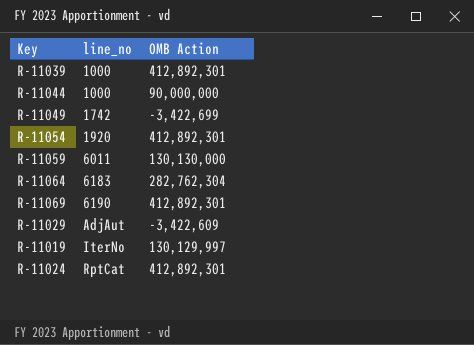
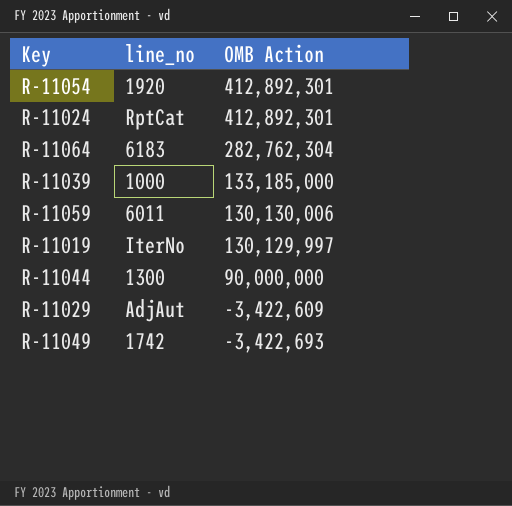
row order: line_no ascending -> OMB Action descending
row R-11069: 6190 | 412,892,301 -> none
R-11039 | OMB Action: 412,892,301 -> 133,185,000
R-11059 | OMB Action: 130,130,000 -> 130,130,006
R-11044 | line_no: 1000 -> 1300
R-11049 | OMB Action: -3,422,699 -> -3,422,693

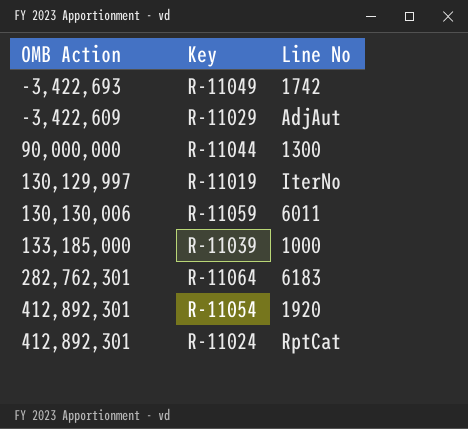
row order: OMB Action descending -> OMB Action ascending
column OMB Action | position: 3 -> 1
column name: line_no -> Line No
R-11064 | OMB Action: 282,762,304 -> 282,762,301

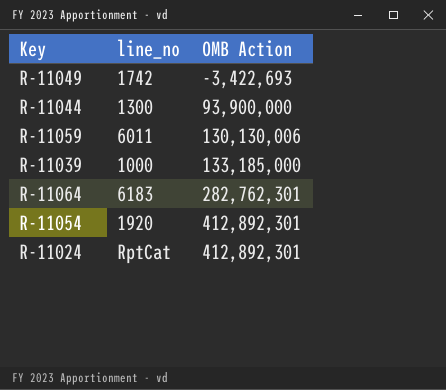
column name: Line No -> line_no
column OMB Action | position: 1 -> 3
row R-11029: -3,422,609 | AdjAut -> none
row R-11019: 130,129,997 | IterNo -> none
R-11044 | OMB Action: 90,000,000 -> 93,900,000

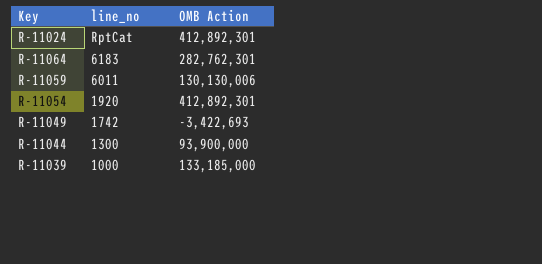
row order: OMB Action ascending -> line_no descending

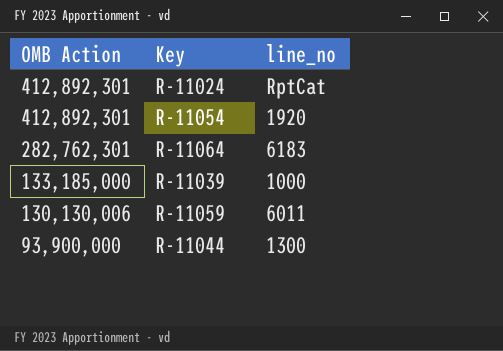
row order: line_no descending -> OMB Action descending
column OMB Action | position: 3 -> 1
row R-11049: 1742 | -3,422,693 -> none

